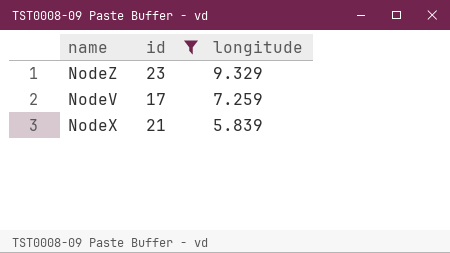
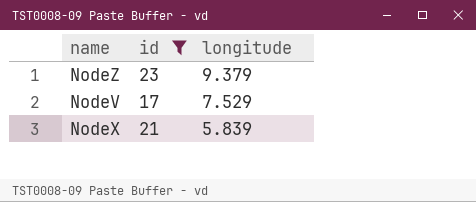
NodeZ | longitude: 9.329 -> 9.379
NodeV | longitude: 7.259 -> 7.529

